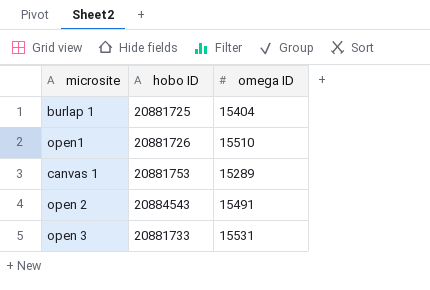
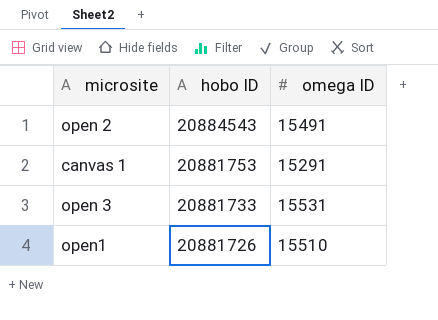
row order: none -> hobo ID descending
row burlap 1: 20881725 | 15404 -> none
canvas 1 | omega ID: 15289 -> 15291

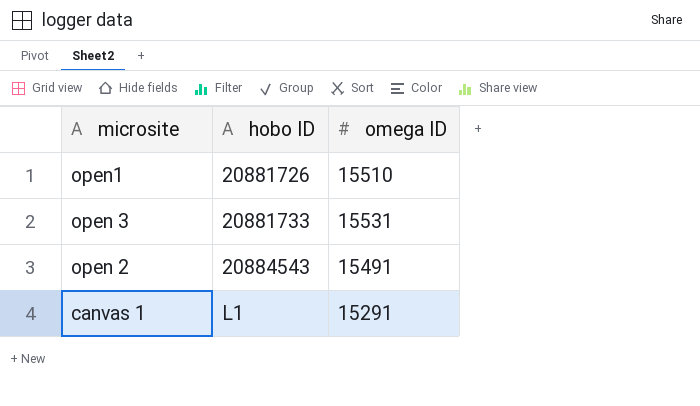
row order: hobo ID descending -> hobo ID ascending
canvas 1 | hobo ID: 20881753 -> L1

